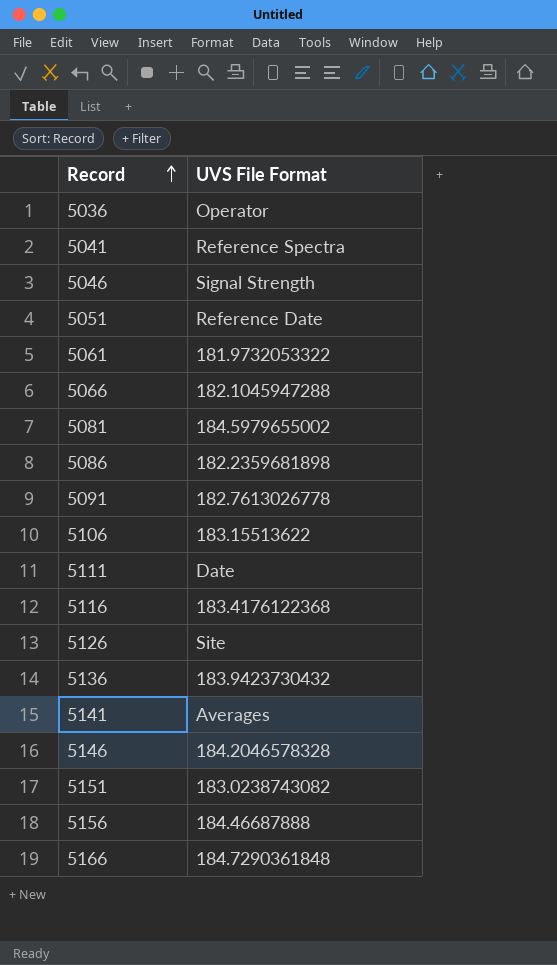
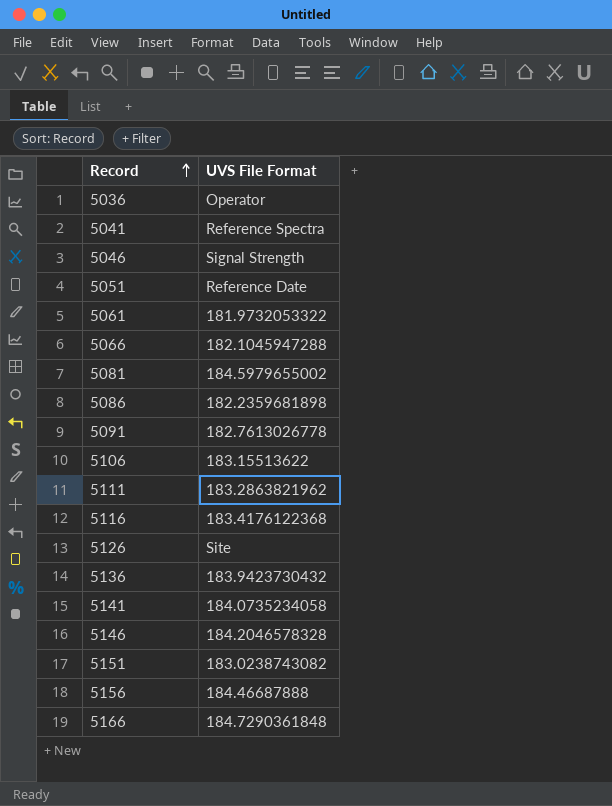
5111 | UVS File Format: Date -> 183.2863821962
5141 | UVS File Format: Averages -> 184.0735234058

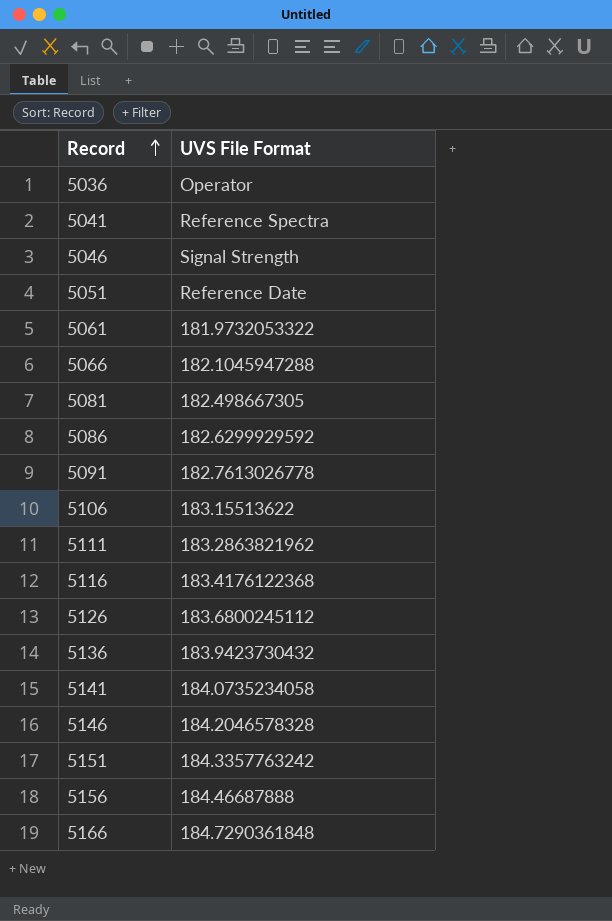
5081 | UVS File Format: 184.5979655002 -> 182.498667305
5086 | UVS File Format: 182.2359681898 -> 182.6299929592
5126 | UVS File Format: Site -> 183.6800245112
5151 | UVS File Format: 183.0238743082 -> 184.3357763242

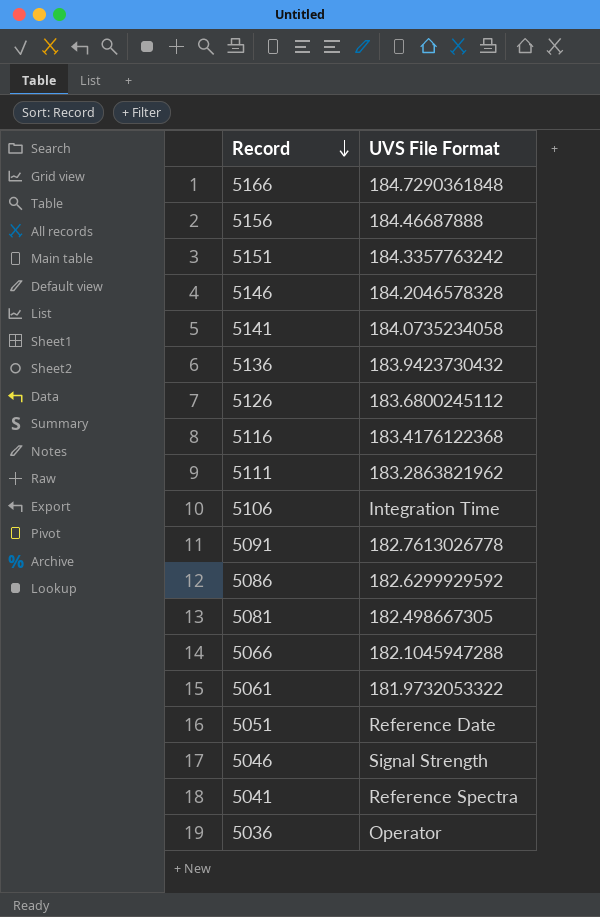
row order: Record ascending -> Record descending
5106 | UVS File Format: 183.15513622 -> Integration Time

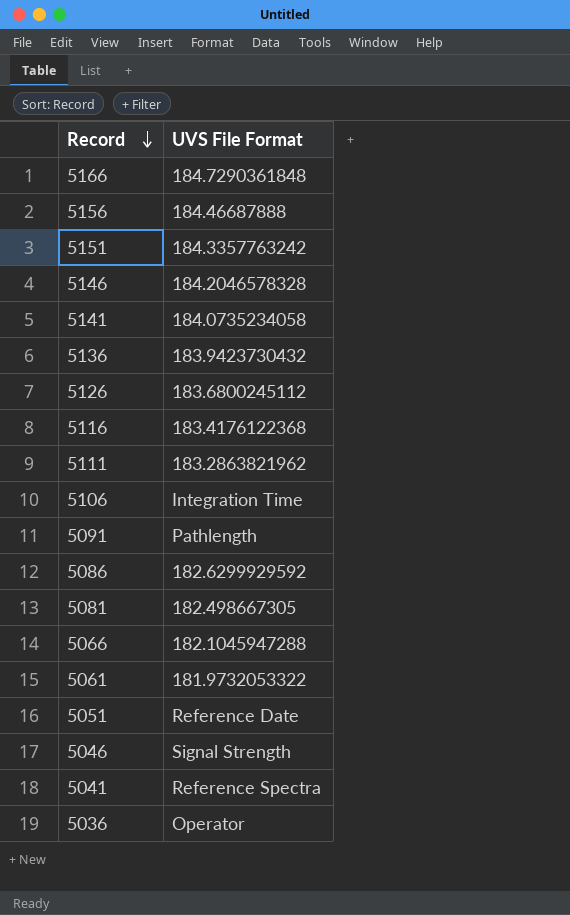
5091 | UVS File Format: 182.7613026778 -> Pathlength

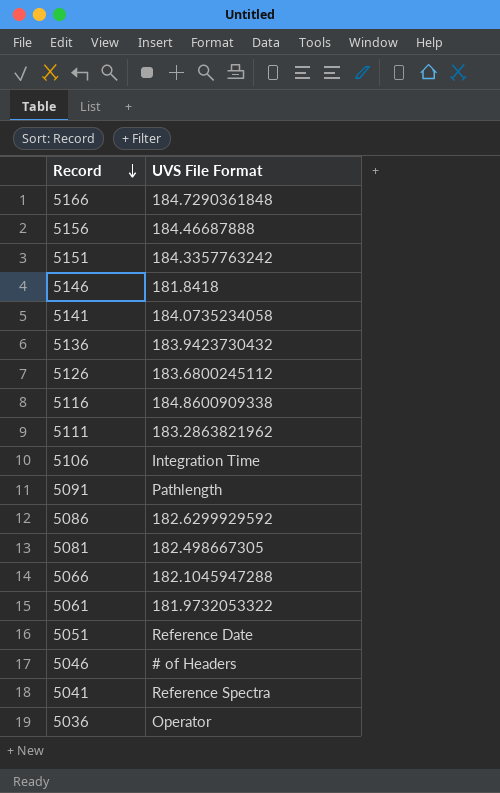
5146 | UVS File Format: 184.2046578328 -> 181.8418
5116 | UVS File Format: 183.4176122368 -> 184.8600909338
5046 | UVS File Format: Signal Strength -> # of Headers

